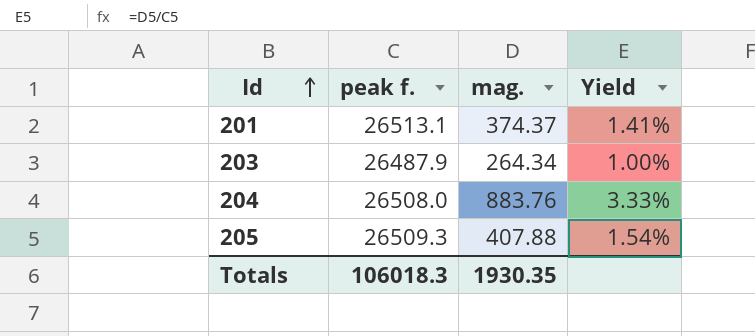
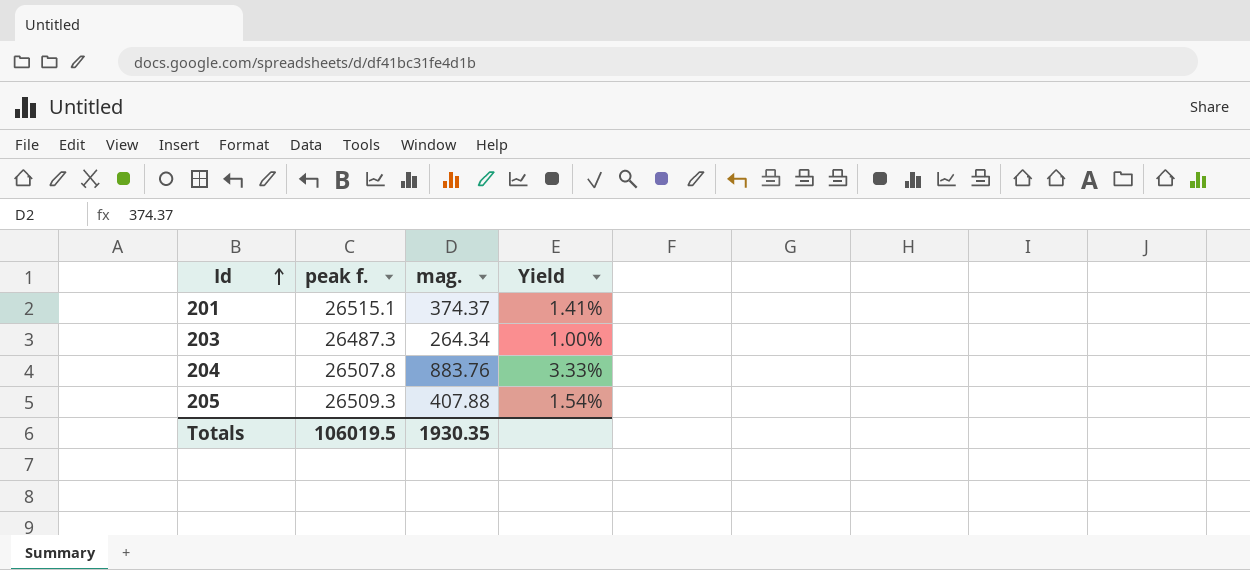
201 | peak f.: 26513.1 -> 26515.1
203 | peak f.: 26487.9 -> 26487.3
204 | peak f.: 26508.0 -> 26507.8
Totals | peak f.: 106018.3 -> 106019.5

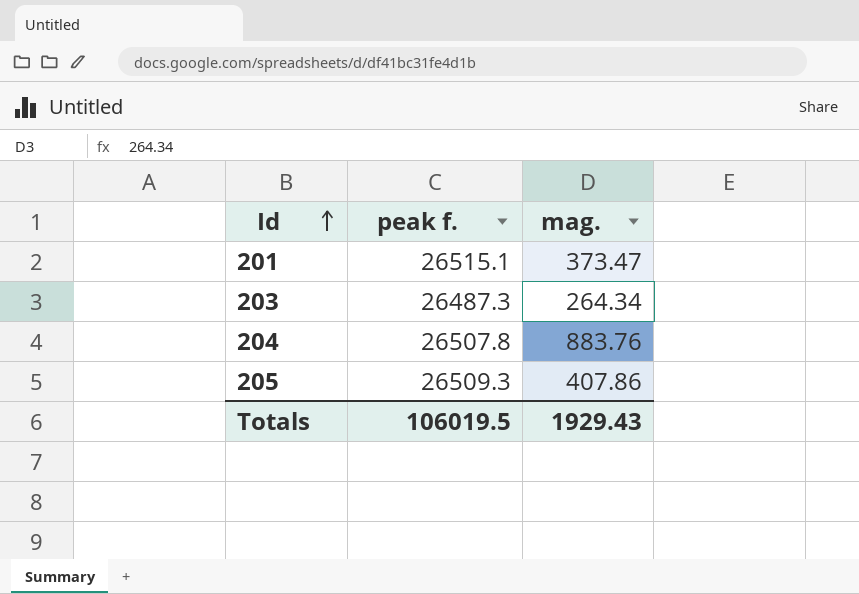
column Yield | formula: [mag.] / [peak f.] -> none
201 | mag.: 374.37 -> 373.47
205 | mag.: 407.88 -> 407.86
Totals | mag.: 1930.35 -> 1929.43

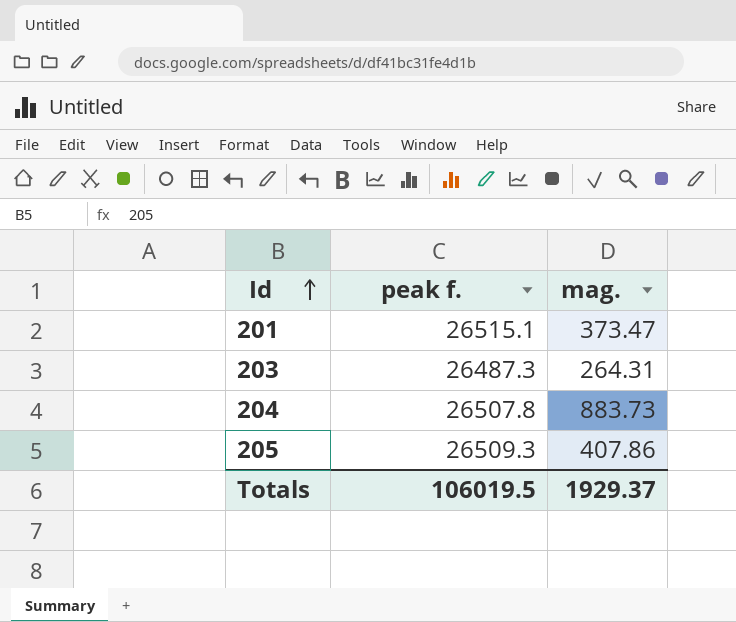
203 | mag.: 264.34 -> 264.31
204 | mag.: 883.76 -> 883.73
Totals | mag.: 1929.43 -> 1929.37

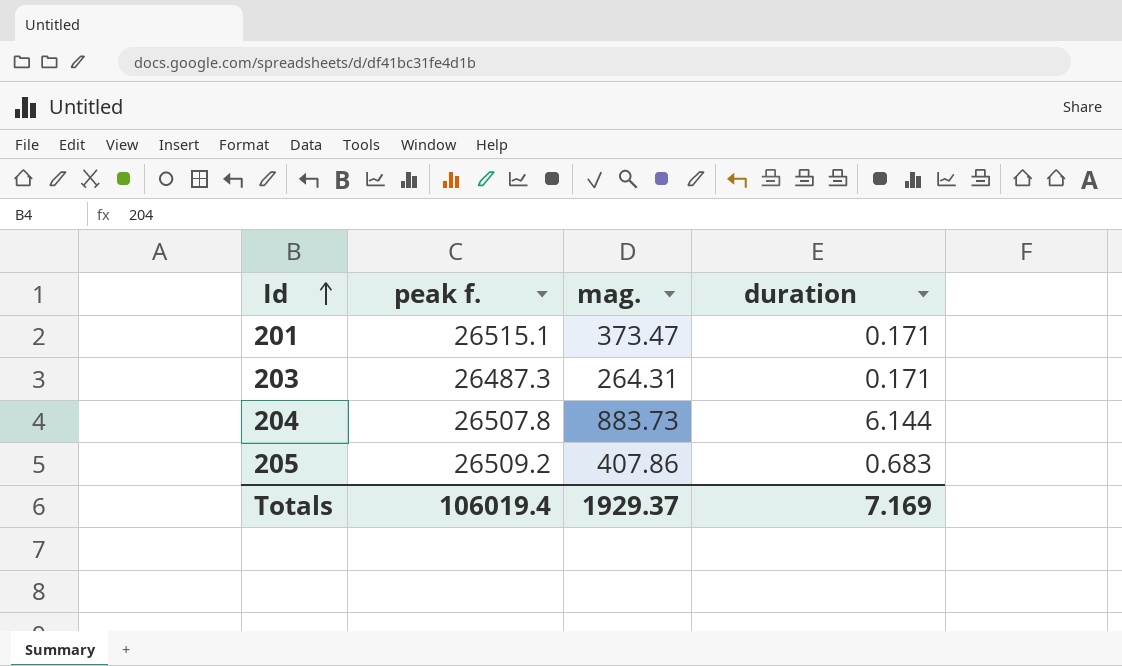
column duration | position: none -> 4
205 | peak f.: 26509.3 -> 26509.2
Totals | peak f.: 106019.5 -> 106019.4

